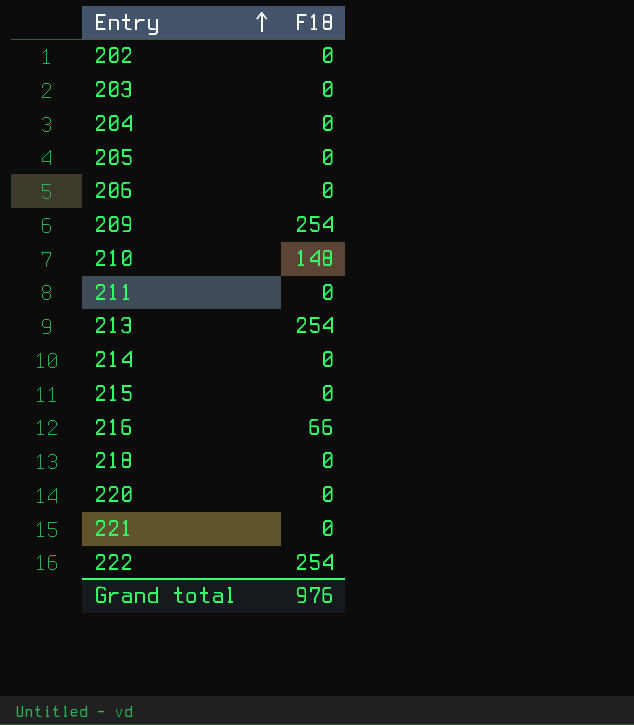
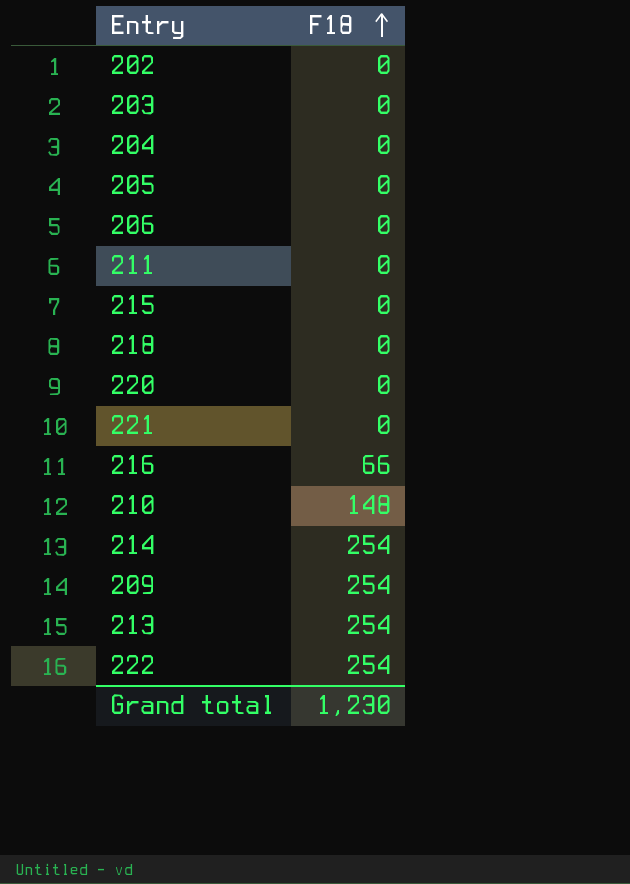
row order: Entry ascending -> F18 ascending
214 | F18: 0 -> 254
Grand total | F18: 976 -> 1,230

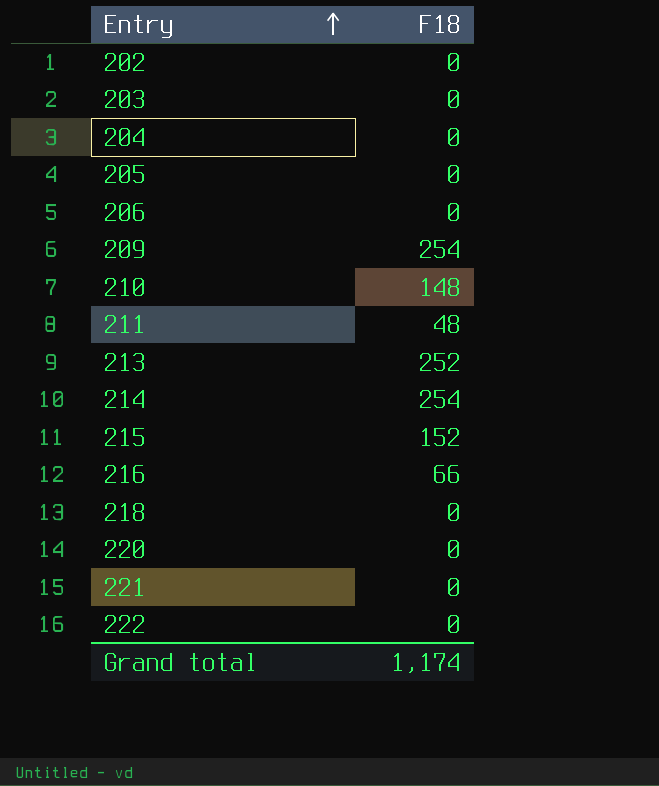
row order: F18 ascending -> Entry ascending
211 | F18: 0 -> 48
213 | F18: 254 -> 252
215 | F18: 0 -> 152
222 | F18: 254 -> 0
Grand total | F18: 1,230 -> 1,174

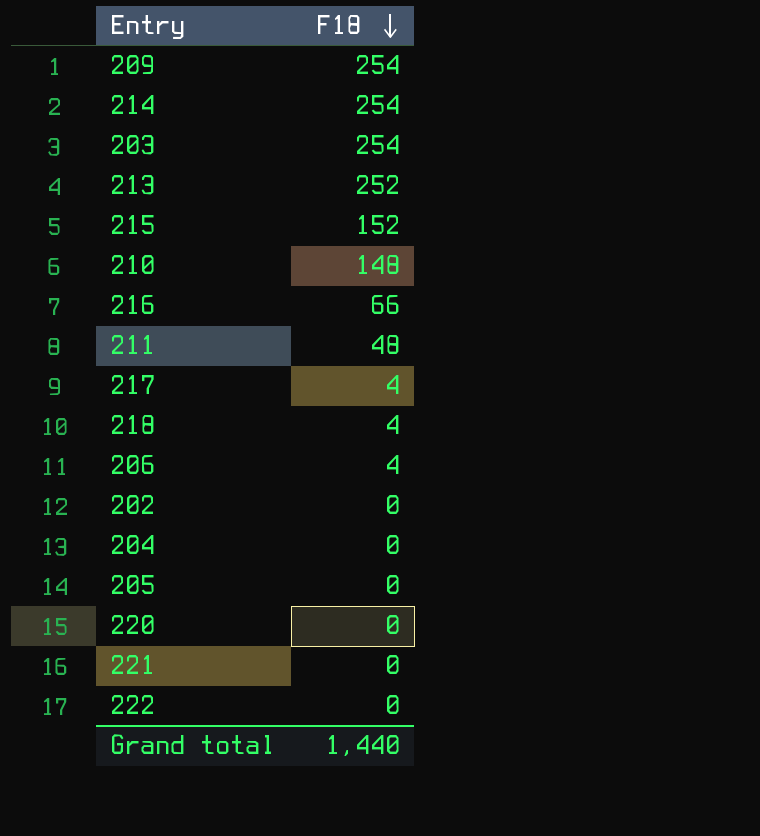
row order: Entry ascending -> F18 descending
203 | F18: 0 -> 254
row 217: none -> 4
218 | F18: 0 -> 4
206 | F18: 0 -> 4
Grand total | F18: 1,174 -> 1,440

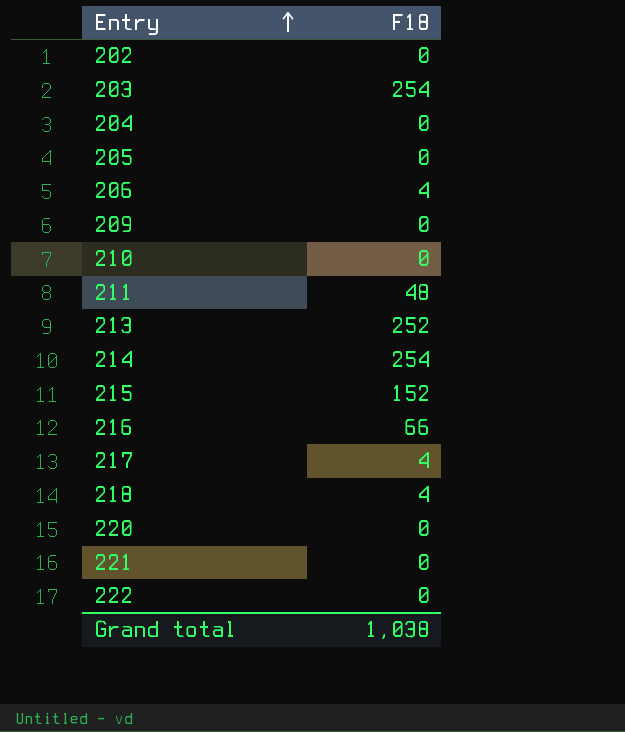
row order: F18 descending -> Entry ascending
209 | F18: 254 -> 0
210 | F18: 148 -> 0
Grand total | F18: 1,440 -> 1,038

